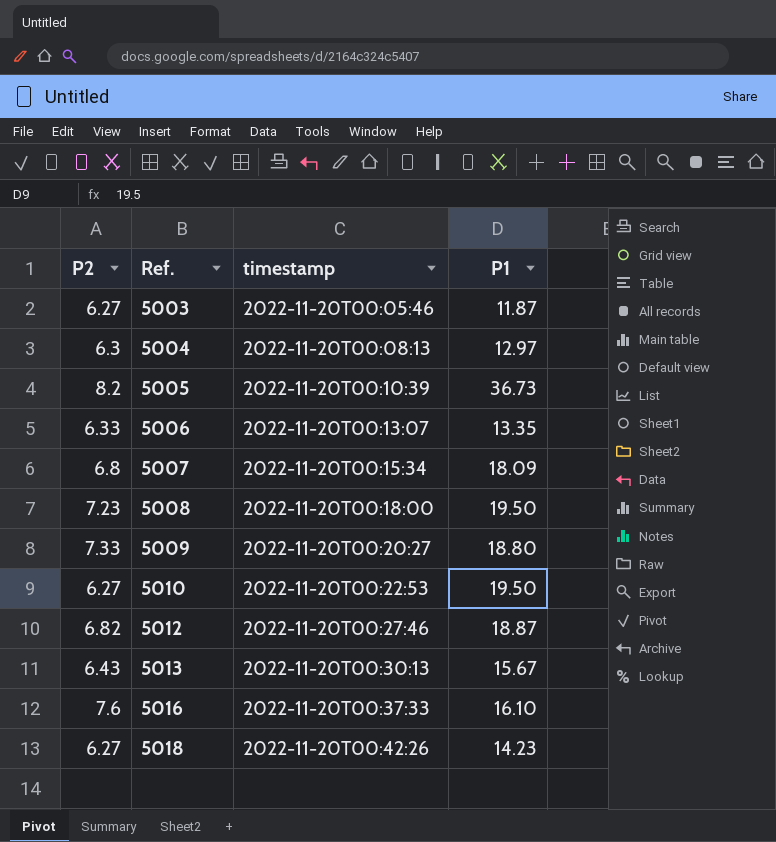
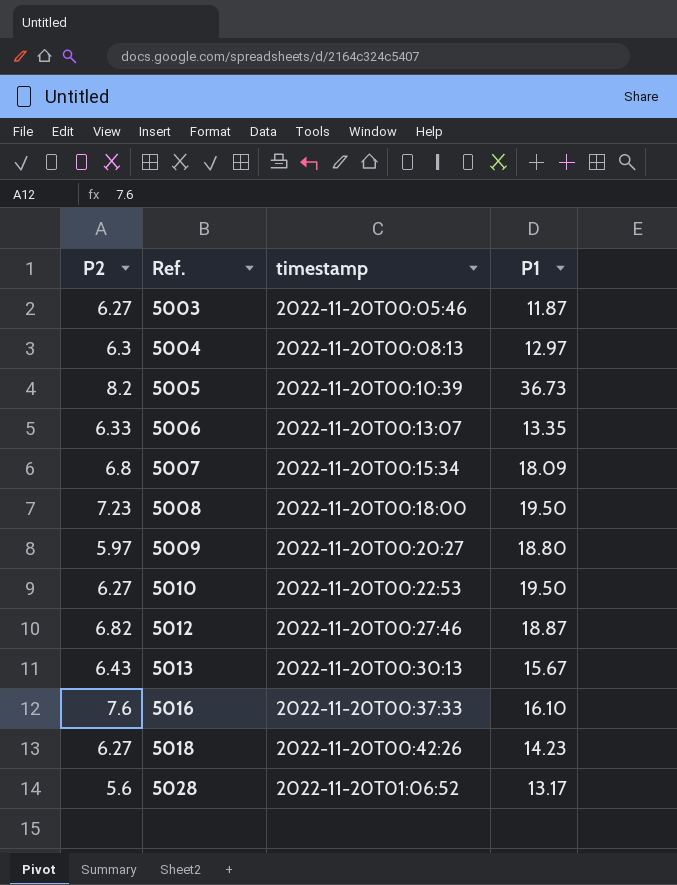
5009 | P2: 7.33 -> 5.97
row 5028: none -> 5.6 | 2022-11-20T01:06:52 | 13.17

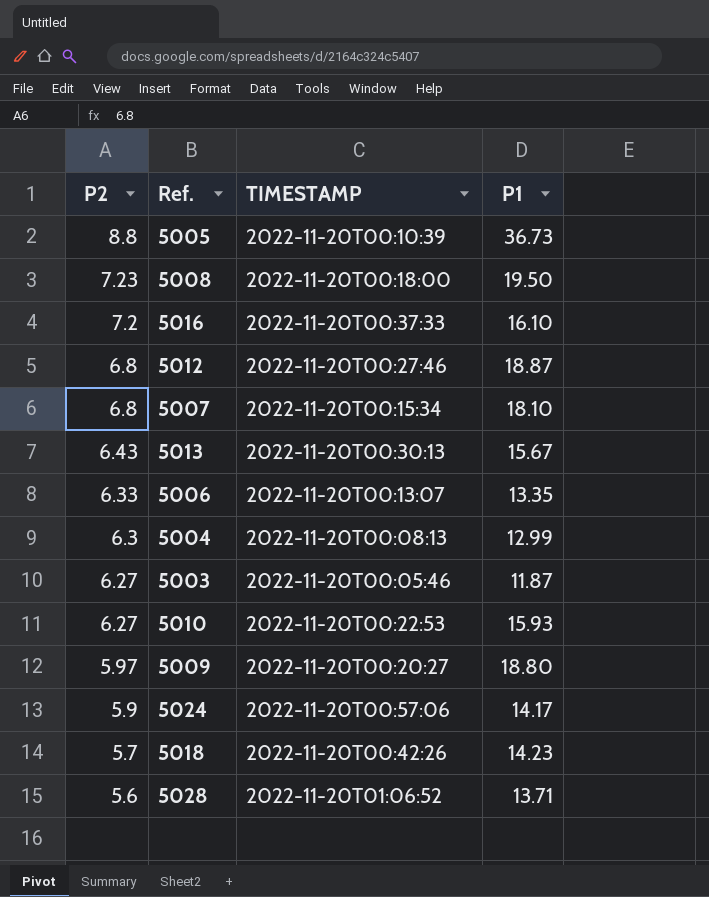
row order: Ref. ascending -> P2 descending
column name: timestamp -> TIMESTAMP
5005 | P2: 8.2 -> 8.8
5016 | P2: 7.6 -> 7.2
5012 | P2: 6.82 -> 6.8
5007 | P1: 18.09 -> 18.10
5004 | P1: 12.97 -> 12.99
5010 | P1: 19.50 -> 15.93
row 5024: none -> 5.9 | 2022-11-20T00:57:06 | 14.17
5018 | P2: 6.27 -> 5.7
5028 | P1: 13.17 -> 13.71

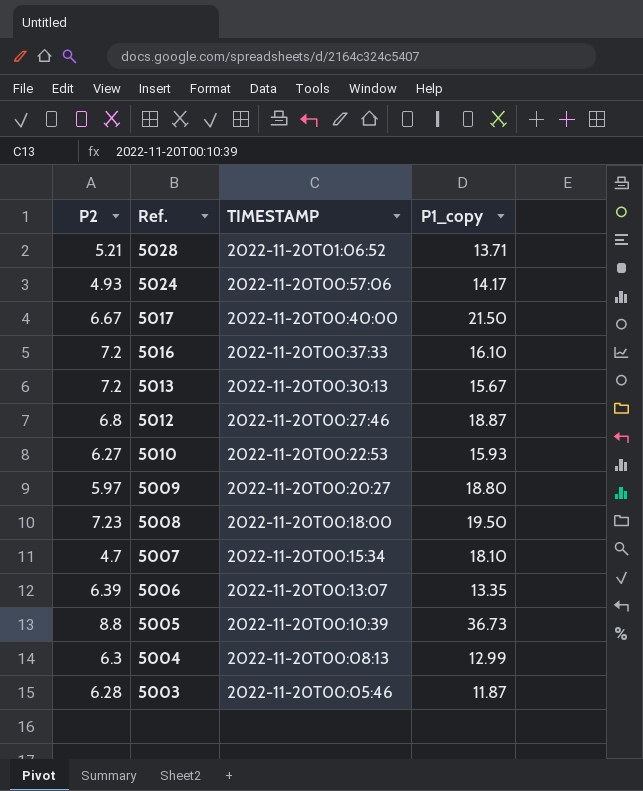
row order: P2 descending -> Ref. descending
column name: P1 -> P1_copy
row 5018: 5.7 | 2022-11-20T00:42:26 | 14.23 -> none
5028 | P2: 5.6 -> 5.21
5024 | P2: 5.9 -> 4.93
row 5017: none -> 6.67 | 2022-11-20T00:40:00 | 21.50
5013 | P2: 6.43 -> 7.2
5007 | P2: 6.8 -> 4.7
5006 | P2: 6.33 -> 6.39
5003 | P2: 6.27 -> 6.28

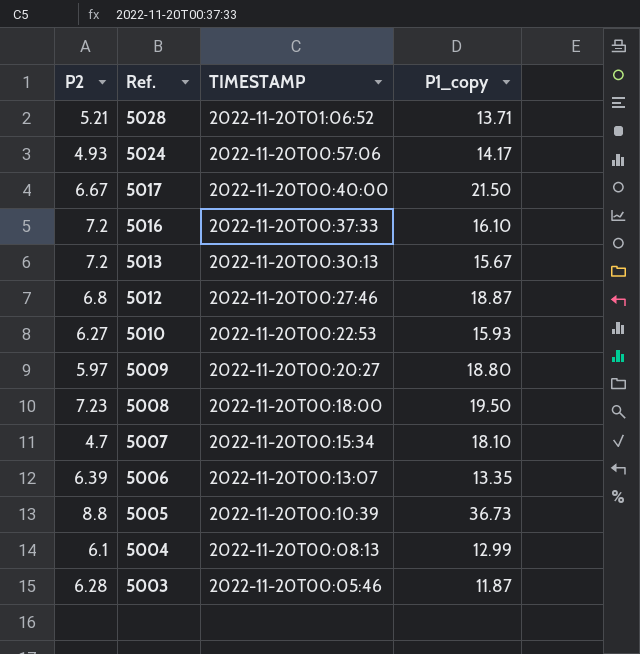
5004 | P2: 6.3 -> 6.1

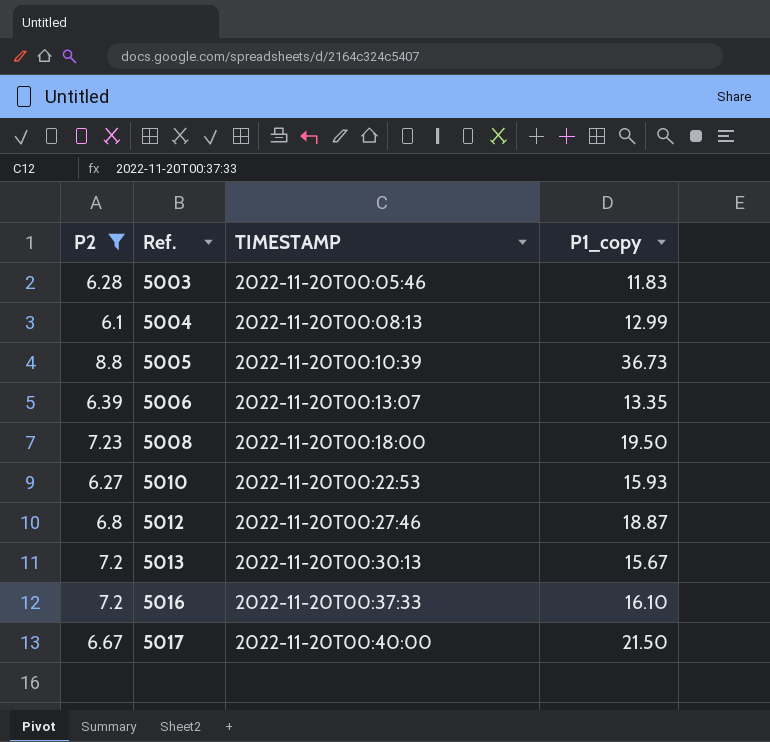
filter: none -> P2 >= 6.1
row order: Ref. descending -> Ref. ascending
5003 | P1_copy: 11.87 -> 11.83

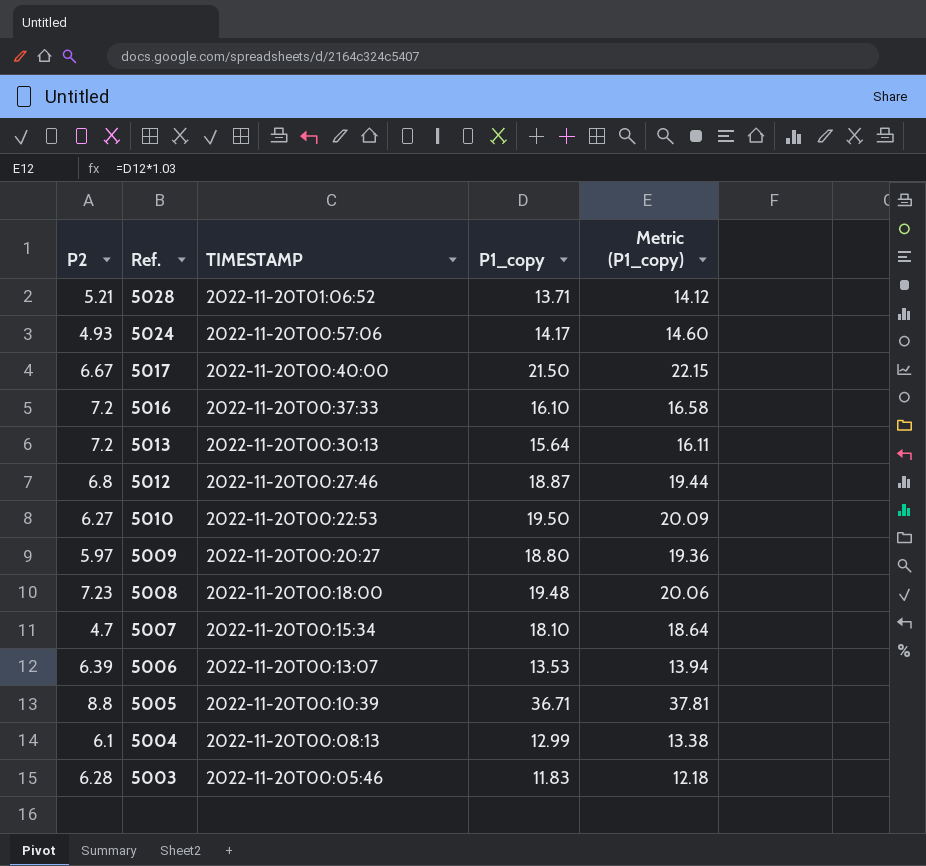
filter: P2 >= 6.1 -> none
row order: Ref. ascending -> Ref. descending
column Metric (P1_copy) | formula: none -> [P1_copy] * 1.03
5013 | P1_copy: 15.67 -> 15.64
5010 | P1_copy: 15.93 -> 19.50
5008 | P1_copy: 19.50 -> 19.48
5006 | P1_copy: 13.35 -> 13.53
5005 | P1_copy: 36.73 -> 36.71

